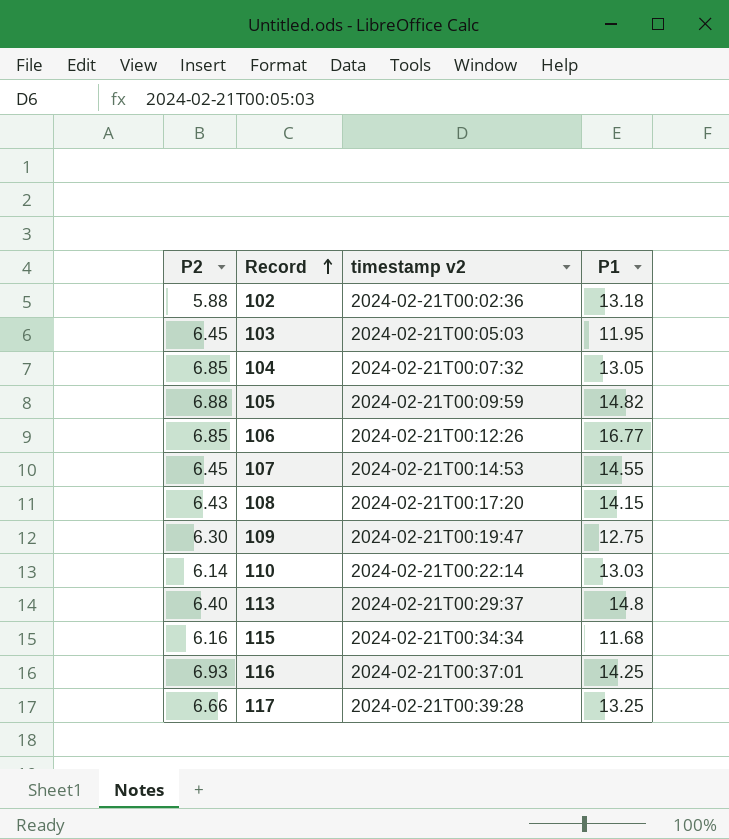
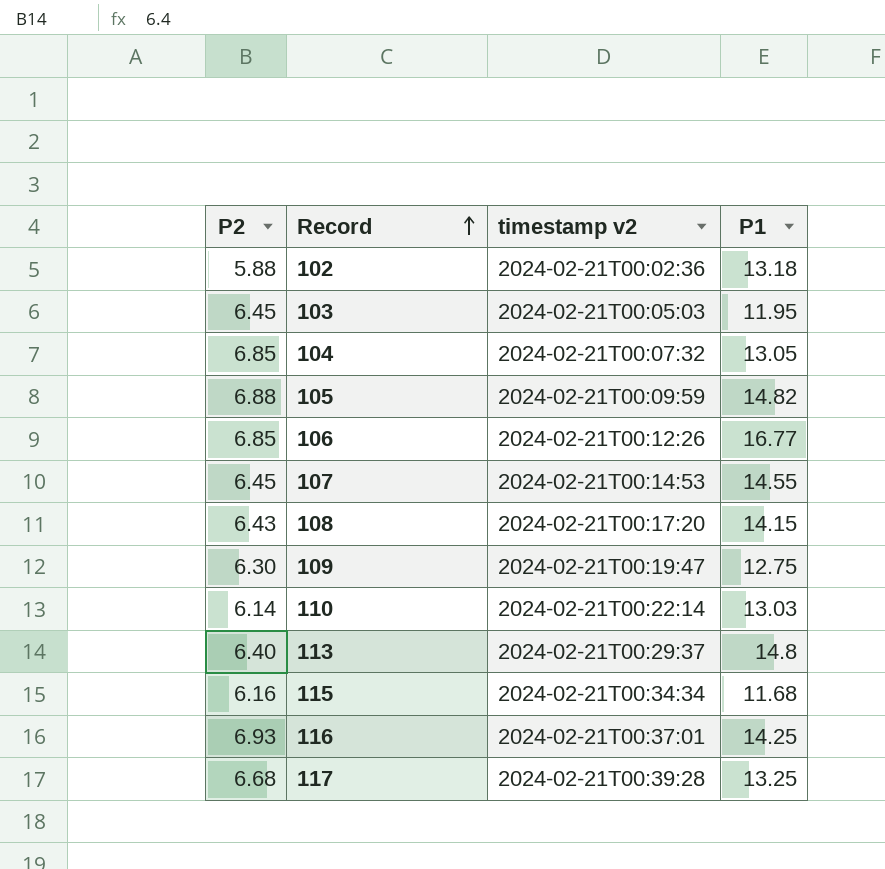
117 | P2: 6.66 -> 6.68

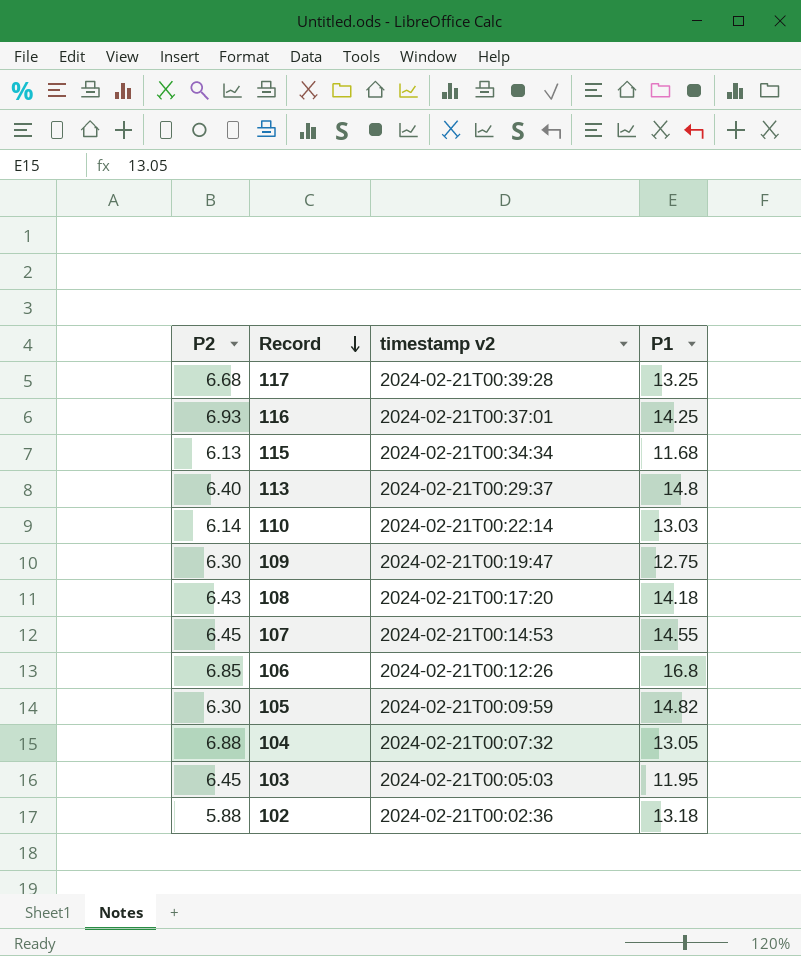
row order: Record ascending -> Record descending
115 | P2: 6.16 -> 6.13
108 | P1: 14.15 -> 14.18
106 | P1: 16.77 -> 16.8
105 | P2: 6.88 -> 6.30
104 | P2: 6.85 -> 6.88

